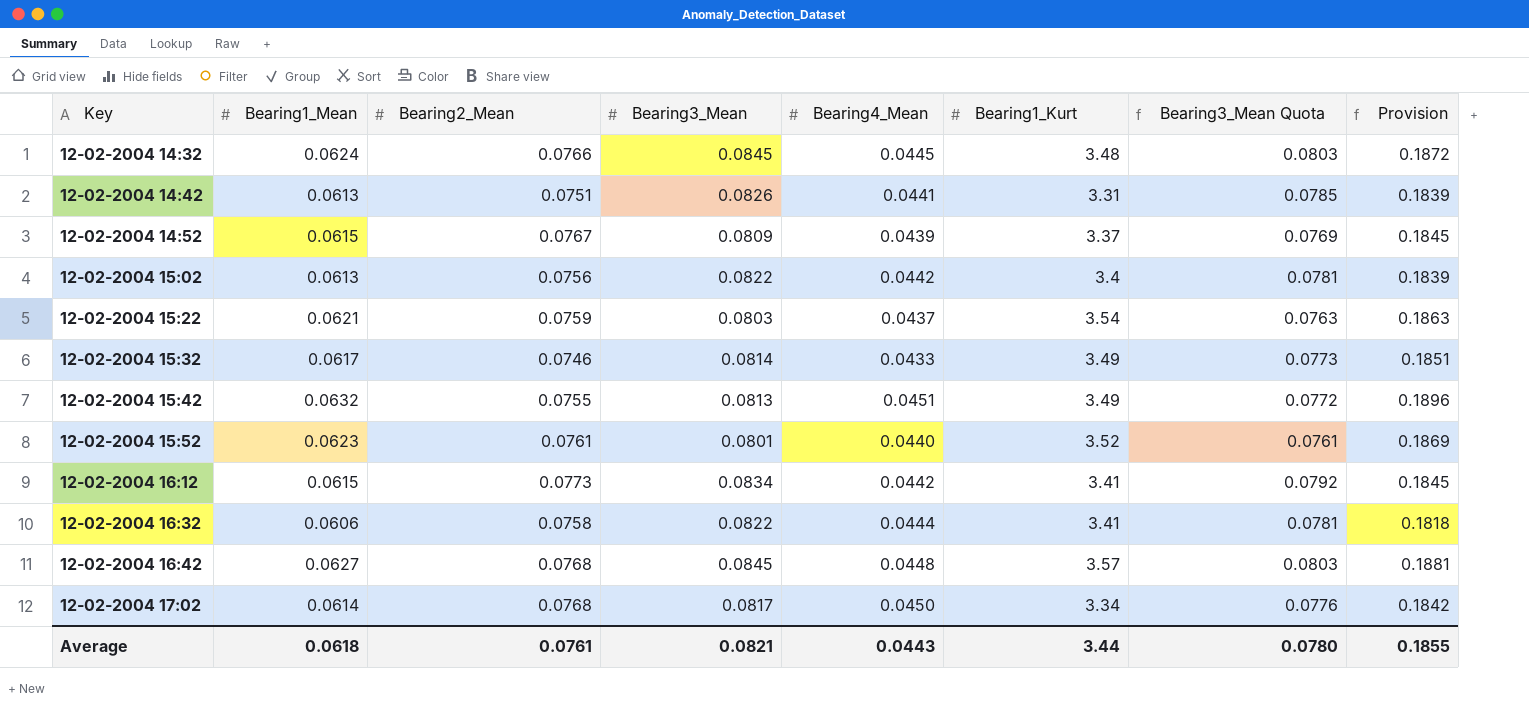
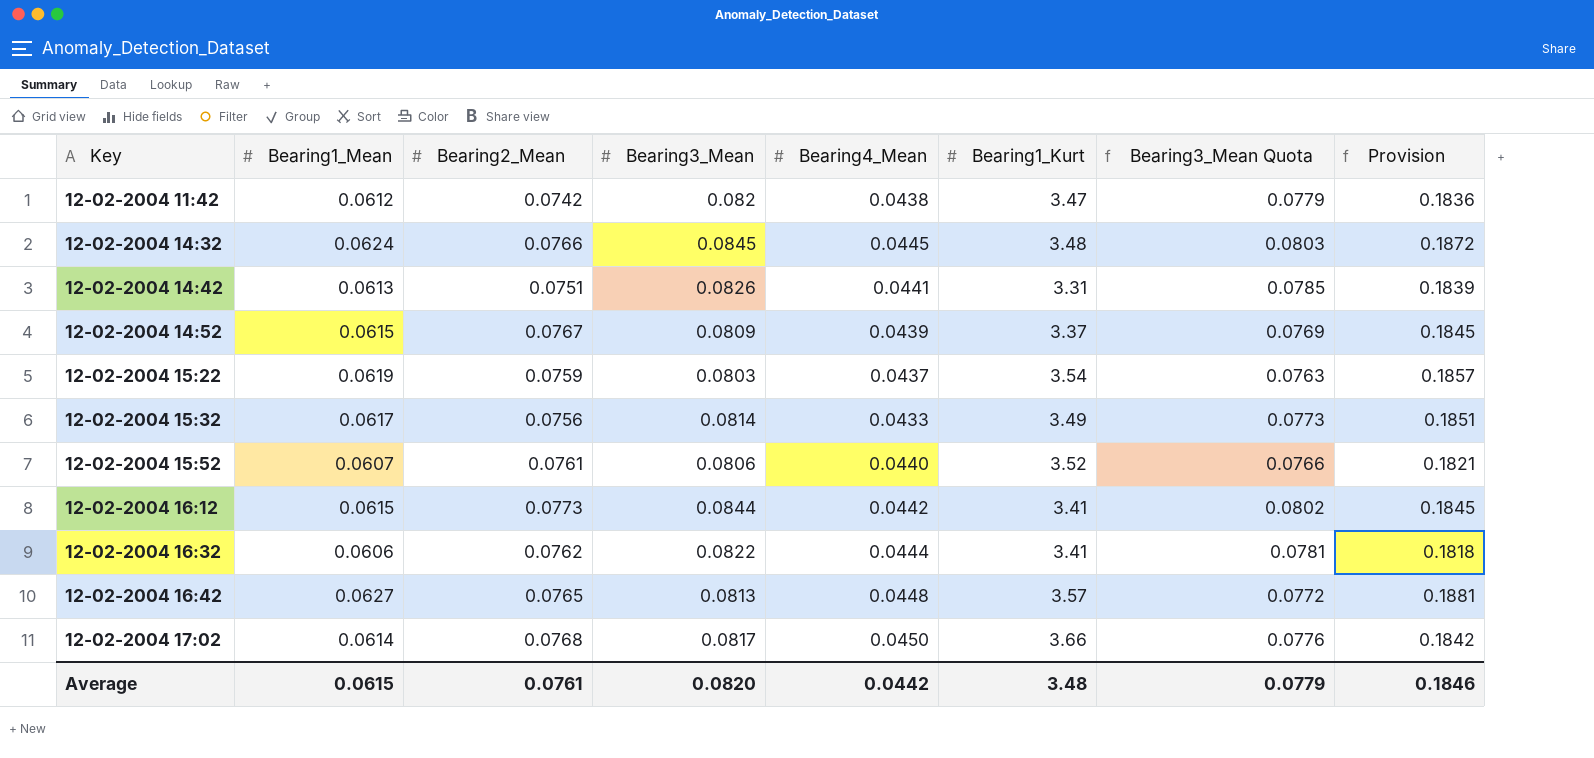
row 12-02-2004 15:02: 0.0613 | 0.0756 | 0.0822 | 0.0442 | 3.4 | 0.0781 | 0.1839 -> none
row 12-02-2004 15:42: 0.0632 | 0.0755 | 0.0813 | 0.0451 | 3.49 | 0.0772 | 0.1896 -> none
row 12-02-2004 11:42: none -> 0.0612 | 0.0742 | 0.082 | 0.0438 | 3.47 | 0.0779 | 0.1836
12-02-2004 15:22 | Bearing1_Mean: 0.0621 -> 0.0619
12-02-2004 15:22 | Provision: 0.1863 -> 0.1857
12-02-2004 15:32 | Bearing2_Mean: 0.0746 -> 0.0756
12-02-2004 15:52 | Bearing1_Mean: 0.0623 -> 0.0607
12-02-2004 15:52 | Bearing3_Mean: 0.0801 -> 0.0806
12-02-2004 15:52 | Bearing3_Mean Quota: 0.0761 -> 0.0766
12-02-2004 15:52 | Provision: 0.1869 -> 0.1821
12-02-2004 16:12 | Bearing3_Mean: 0.0834 -> 0.0844
12-02-2004 16:12 | Bearing3_Mean Quota: 0.0792 -> 0.0802
12-02-2004 16:32 | Bearing2_Mean: 0.0758 -> 0.0762
12-02-2004 16:42 | Bearing2_Mean: 0.0768 -> 0.0765
12-02-2004 16:42 | Bearing3_Mean: 0.0845 -> 0.0813
12-02-2004 16:42 | Bearing3_Mean Quota: 0.0803 -> 0.0772
12-02-2004 17:02 | Bearing1_Kurt: 3.34 -> 3.66
Average | Bearing1_Mean: 0.0618 -> 0.0615
Average | Bearing3_Mean: 0.0821 -> 0.0820
Average | Bearing4_Mean: 0.0443 -> 0.0442
Average | Bearing1_Kurt: 3.44 -> 3.48
Average | Bearing3_Mean Quota: 0.0780 -> 0.0779
Average | Provision: 0.1855 -> 0.1846

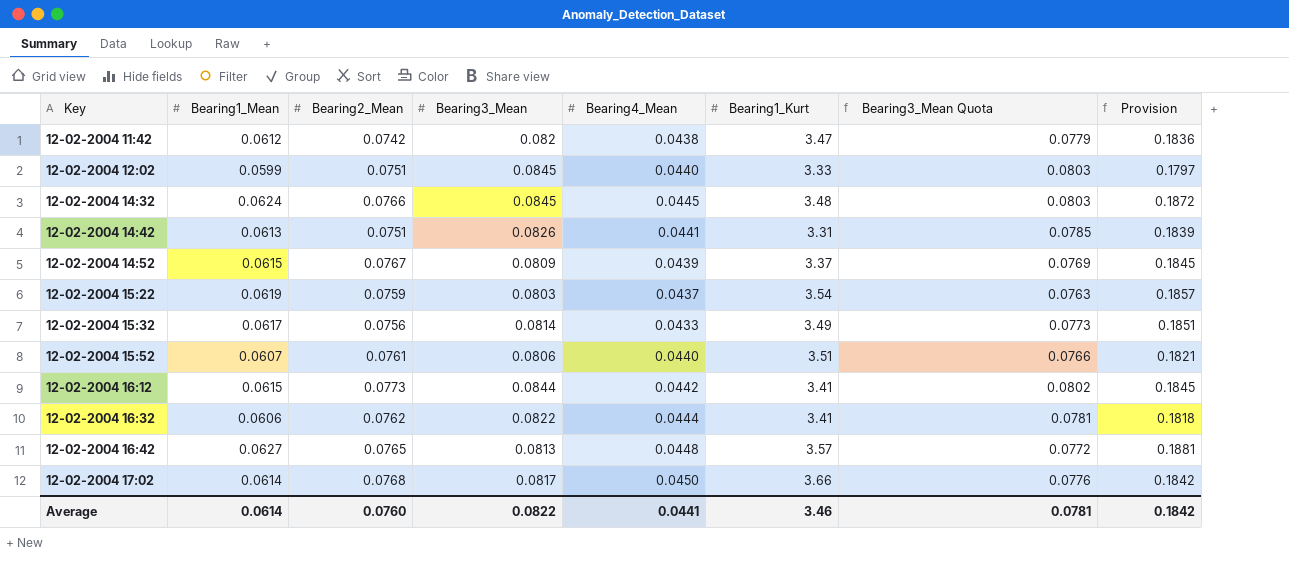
row 12-02-2004 12:02: none -> 0.0599 | 0.0751 | 0.0845 | 0.0440 | 3.33 | 0.0803 | 0.1797
12-02-2004 15:52 | Bearing1_Kurt: 3.52 -> 3.51
Average | Bearing1_Mean: 0.0615 -> 0.0614
Average | Bearing2_Mean: 0.0761 -> 0.0760
Average | Bearing3_Mean: 0.0820 -> 0.0822
Average | Bearing4_Mean: 0.0442 -> 0.0441
Average | Bearing1_Kurt: 3.48 -> 3.46
Average | Bearing3_Mean Quota: 0.0779 -> 0.0781
Average | Provision: 0.1846 -> 0.1842

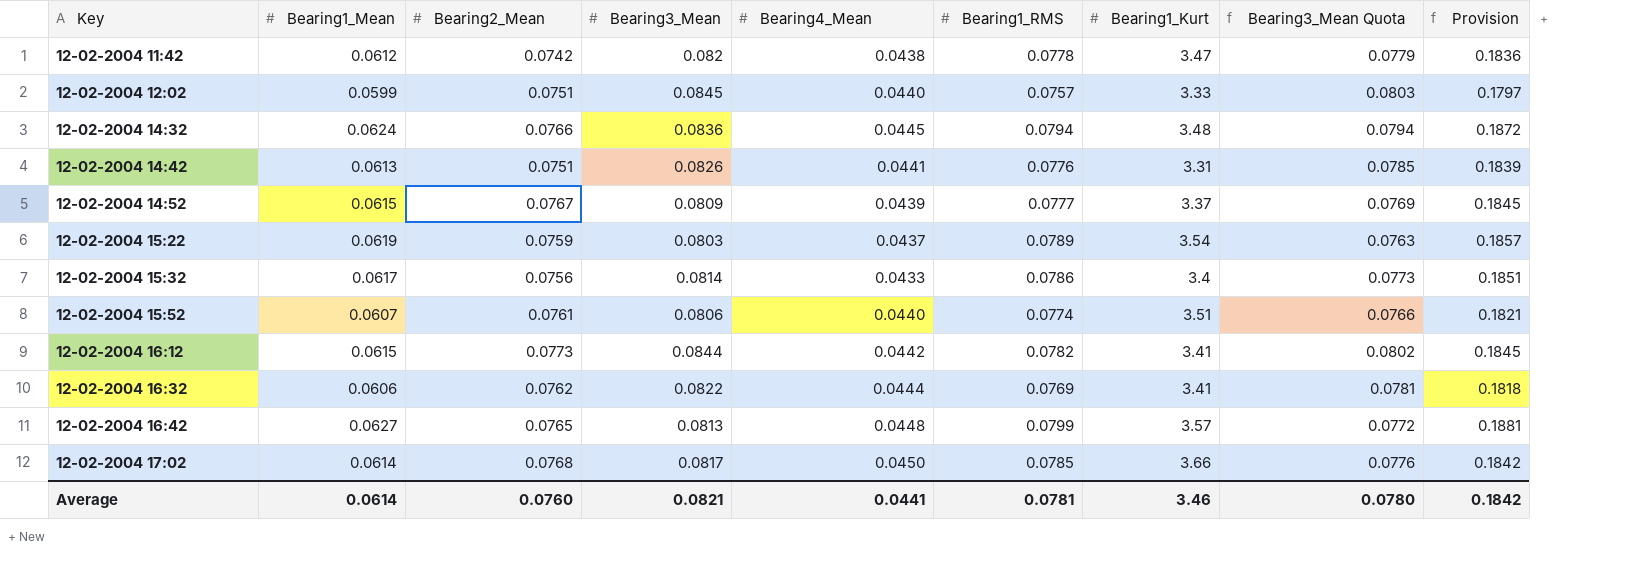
column Bearing1_RMS | position: none -> 6
12-02-2004 14:32 | Bearing3_Mean: 0.0845 -> 0.0836
12-02-2004 14:32 | Bearing3_Mean Quota: 0.0803 -> 0.0794
12-02-2004 15:32 | Bearing1_Kurt: 3.49 -> 3.4
Average | Bearing3_Mean: 0.0822 -> 0.0821
Average | Bearing3_Mean Quota: 0.0781 -> 0.0780

